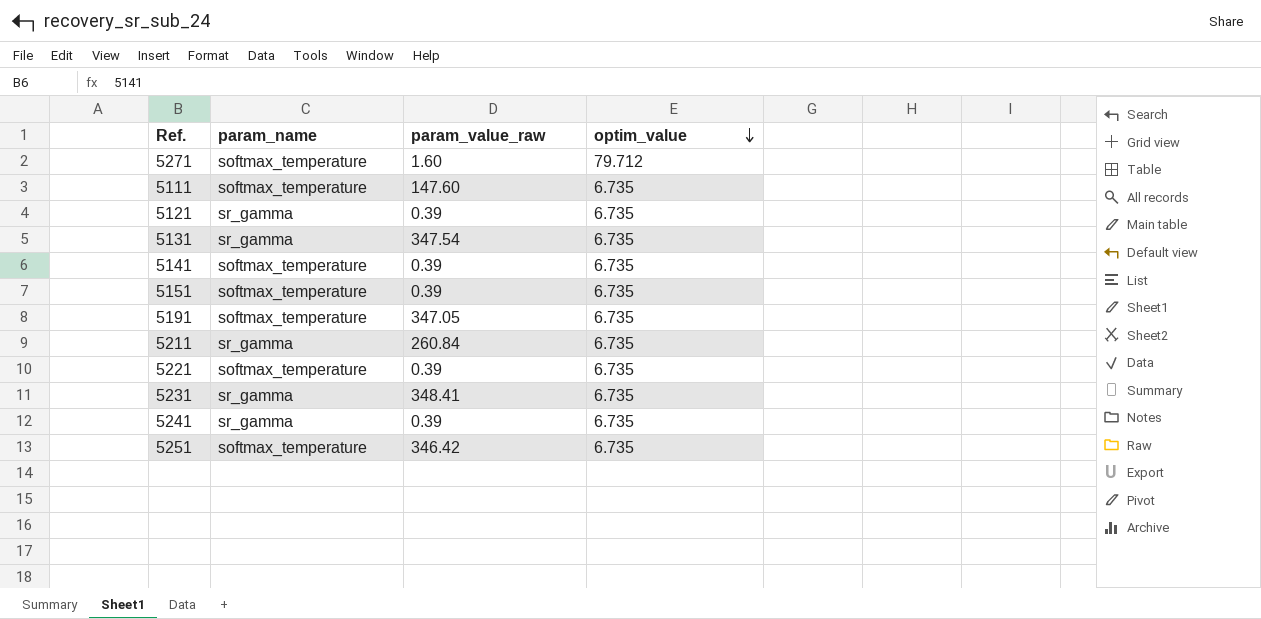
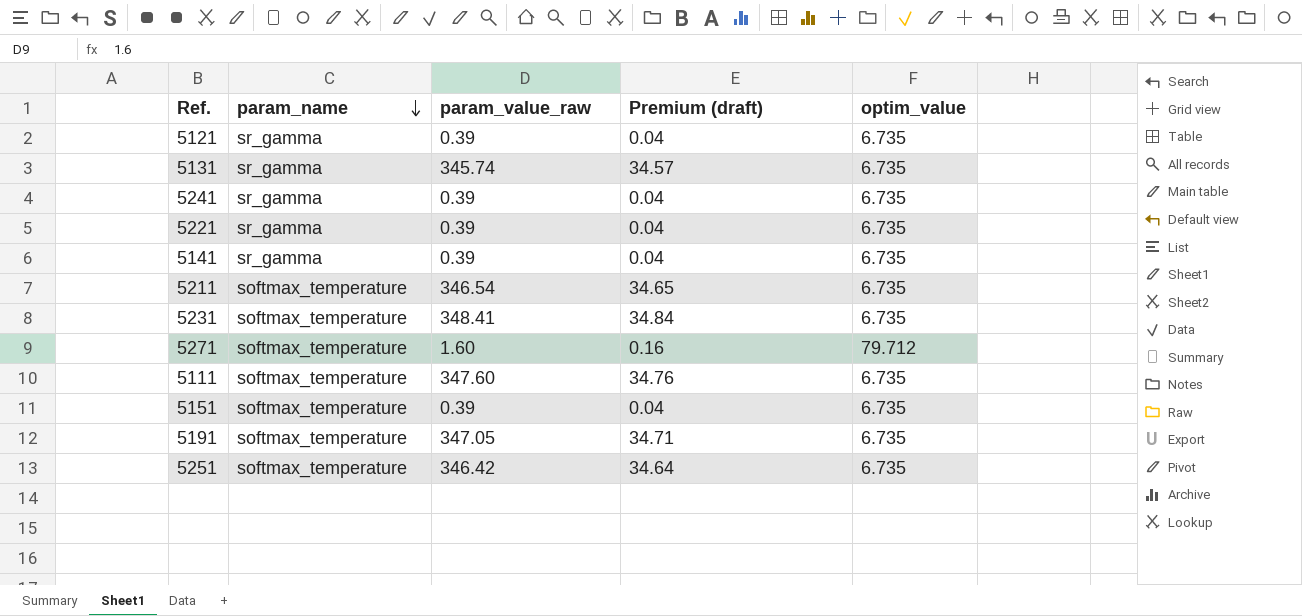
row order: optim_value descending -> param_name descending
column Premium (draft) | formula: none -> [param_value_raw] * 0.1
5131 | param_value_raw: 347.54 -> 345.74
5221 | param_name: softmax_temperature -> sr_gamma
5141 | param_name: softmax_temperature -> sr_gamma
5211 | param_name: sr_gamma -> softmax_temperature
5211 | param_value_raw: 260.84 -> 346.54
5231 | param_name: sr_gamma -> softmax_temperature
5111 | param_value_raw: 147.60 -> 347.60

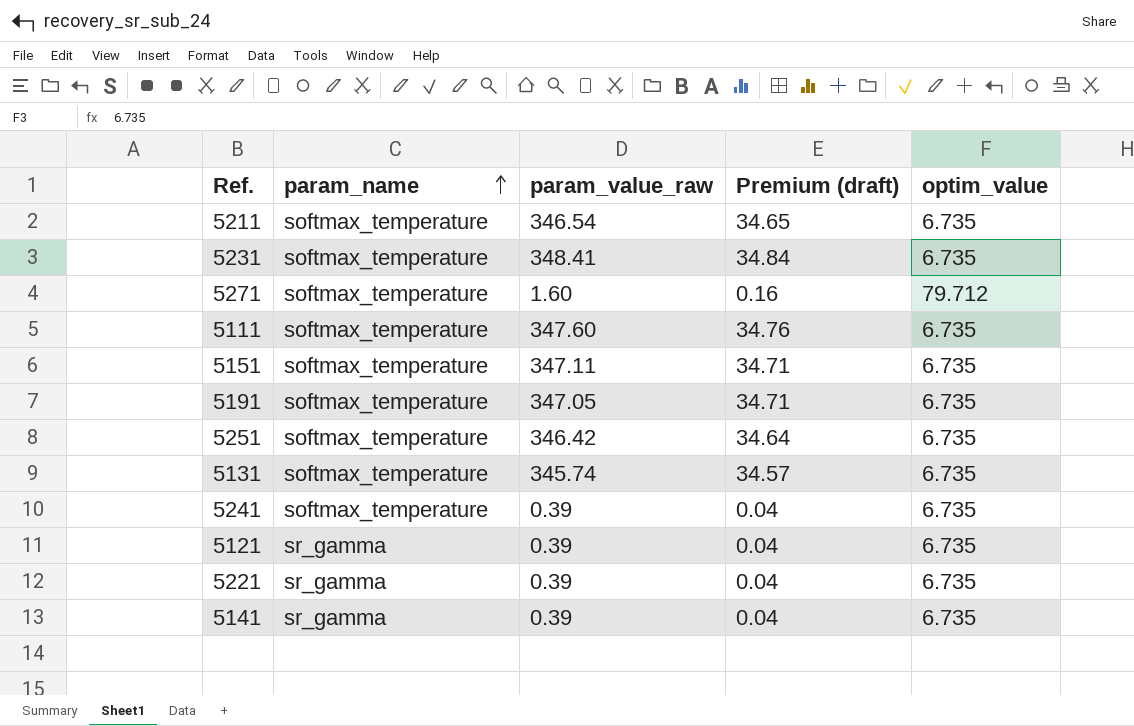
row order: param_name descending -> param_name ascending
5151 | param_value_raw: 0.39 -> 347.11
5151 | Premium (draft): 0.04 -> 34.71
5131 | param_name: sr_gamma -> softmax_temperature
5241 | param_name: sr_gamma -> softmax_temperature

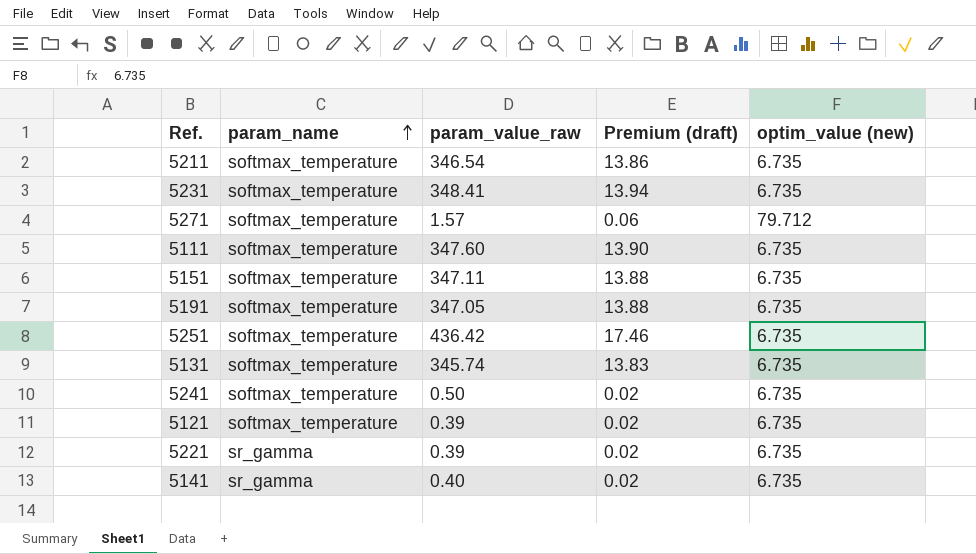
column Premium (draft) | formula: [param_value_raw] * 0.1 -> [param_value_raw] * 0.04
column name: optim_value -> optim_value (new)
5271 | param_value_raw: 1.60 -> 1.57
5251 | param_value_raw: 346.42 -> 436.42
5241 | param_value_raw: 0.39 -> 0.50
5121 | param_name: sr_gamma -> softmax_temperature
5141 | param_value_raw: 0.39 -> 0.40

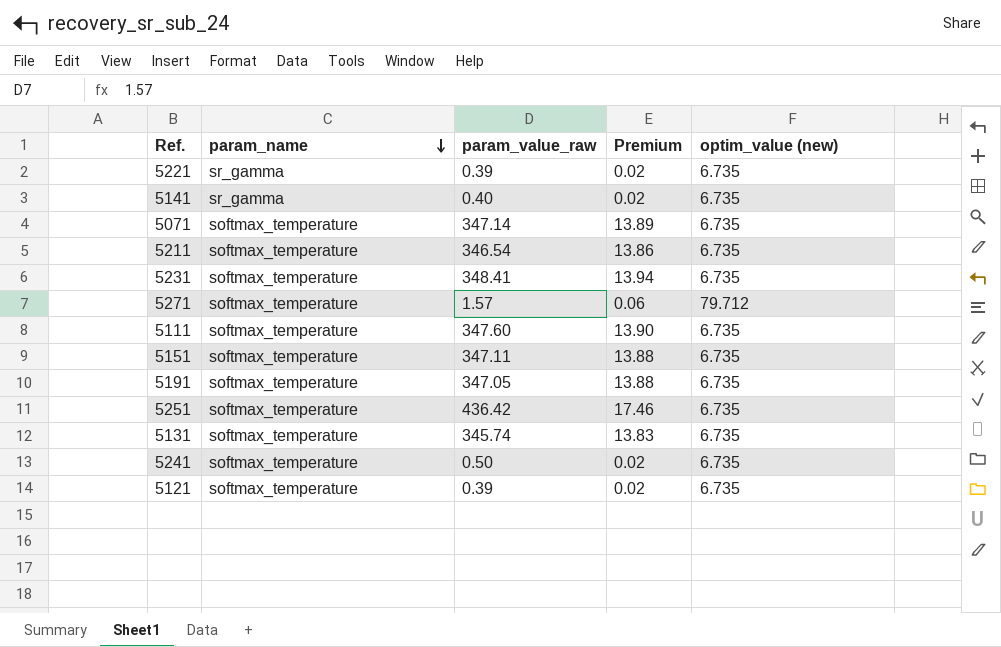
row order: param_name ascending -> param_name descending
column name: Premium (draft) -> Premium
row 5071: none -> softmax_temperature | 347.14 | 13.89 | 6.735

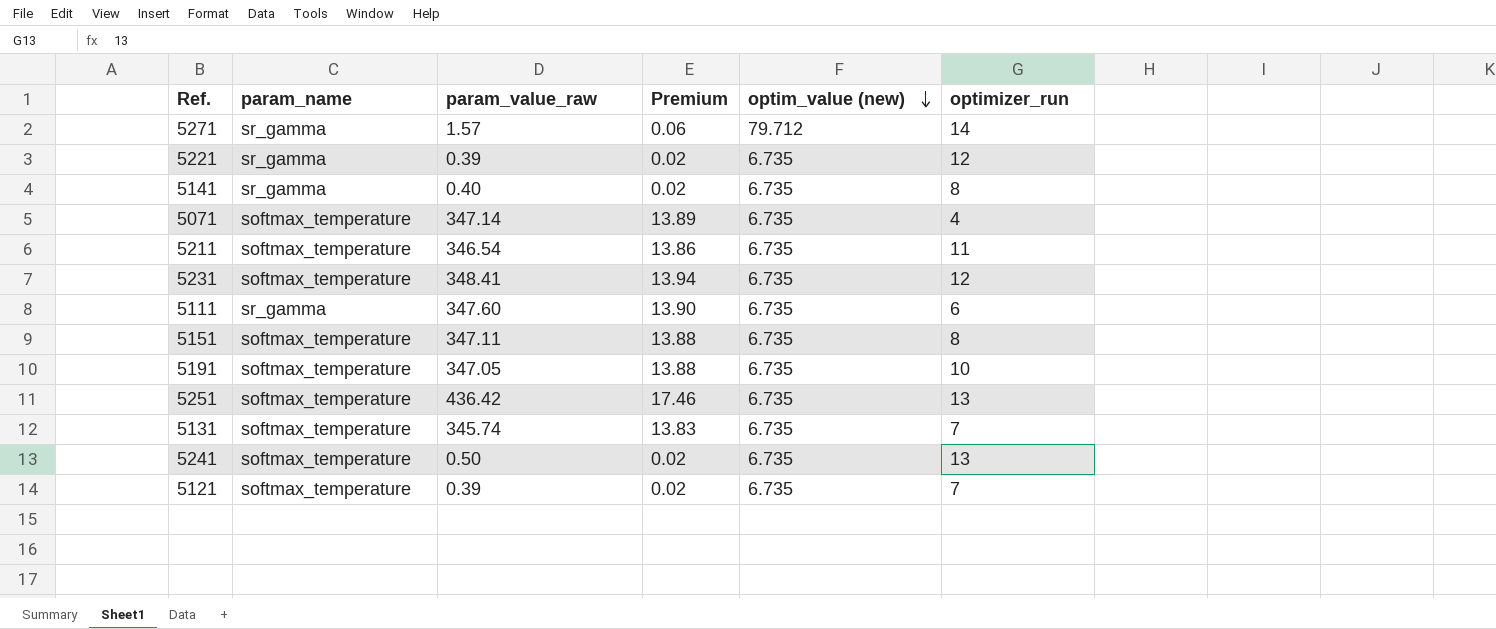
row order: param_name descending -> optim_value (new) descending
column optimizer_run | position: none -> 6
5271 | param_name: softmax_temperature -> sr_gamma
5111 | param_name: softmax_temperature -> sr_gamma

